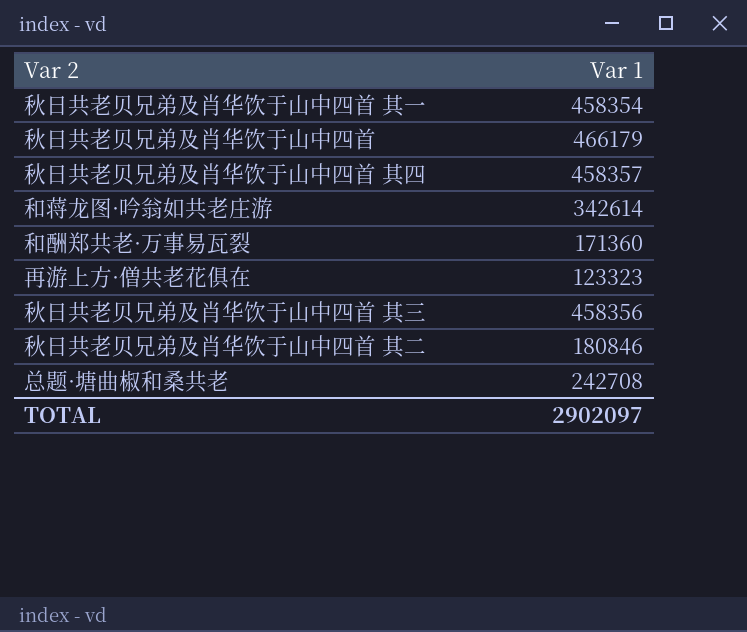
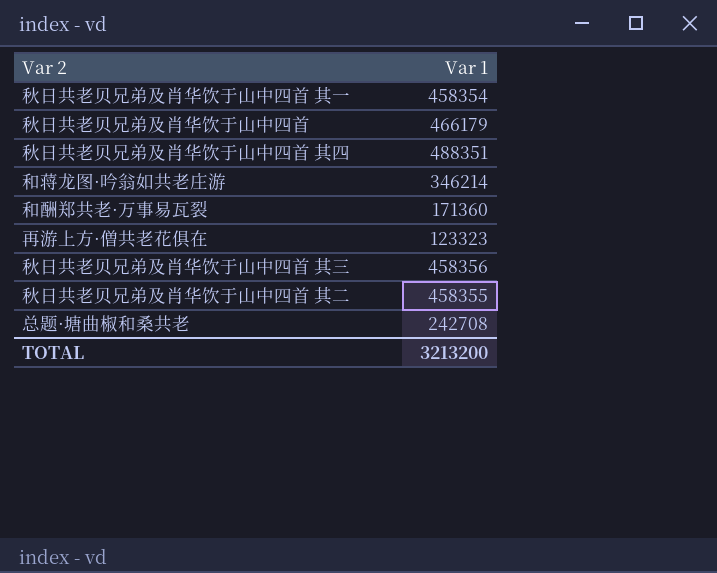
秋日共老贝兄弟及肖华饮于山中四首 其四 | Var 1: 458357 -> 488351
和蒋龙图·吟翁如共老庄游 | Var 1: 342614 -> 346214
秋日共老贝兄弟及肖华饮于山中四首 其二 | Var 1: 180846 -> 458355
TOTAL | Var 1: 2902097 -> 3213200

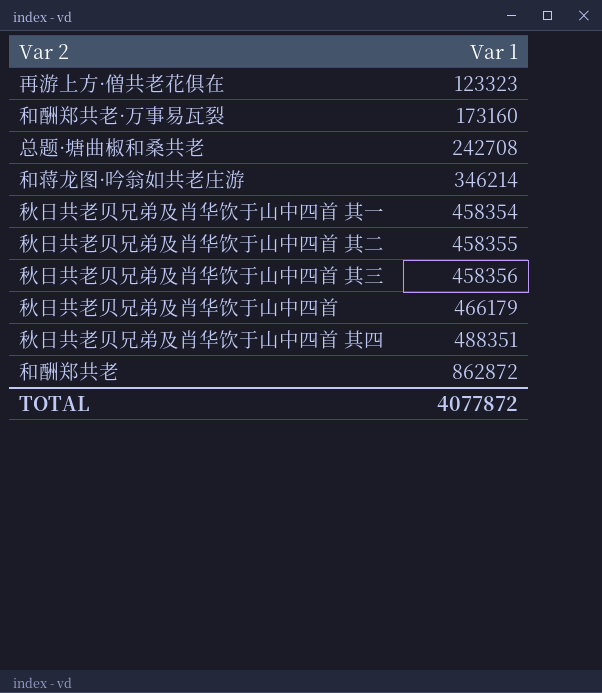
row order: none -> Var 1 ascending
和酬郑共老·万事易瓦裂 | Var 1: 171360 -> 173160
row 和酬郑共老: none -> 862872
TOTAL | Var 1: 3213200 -> 4077872

